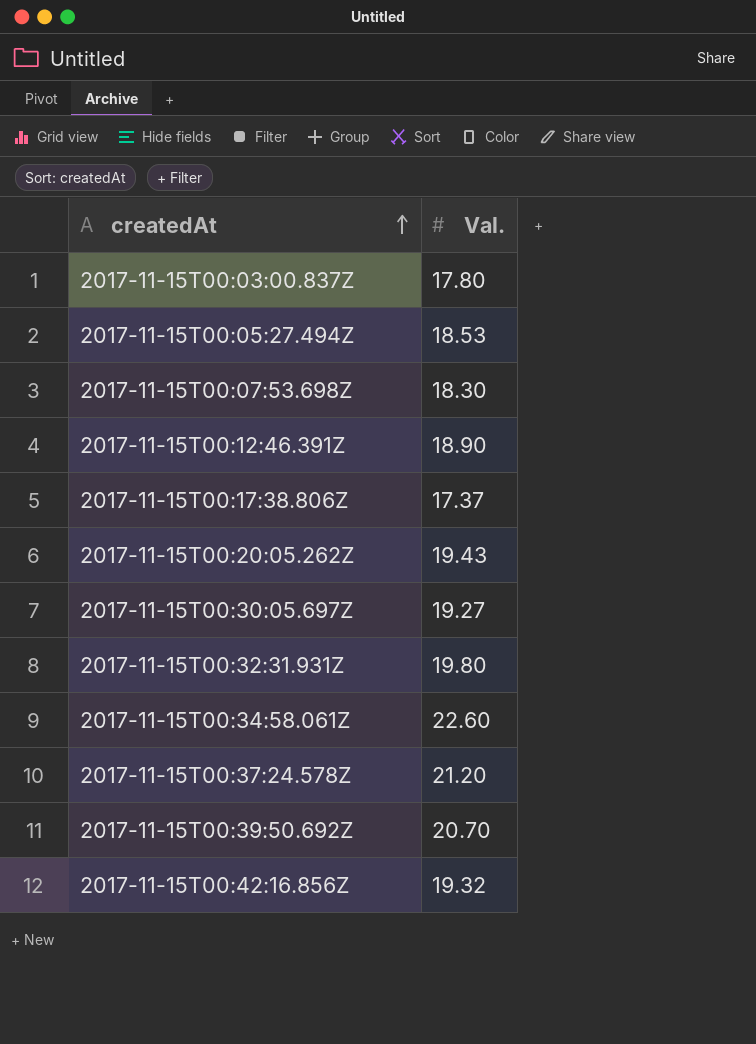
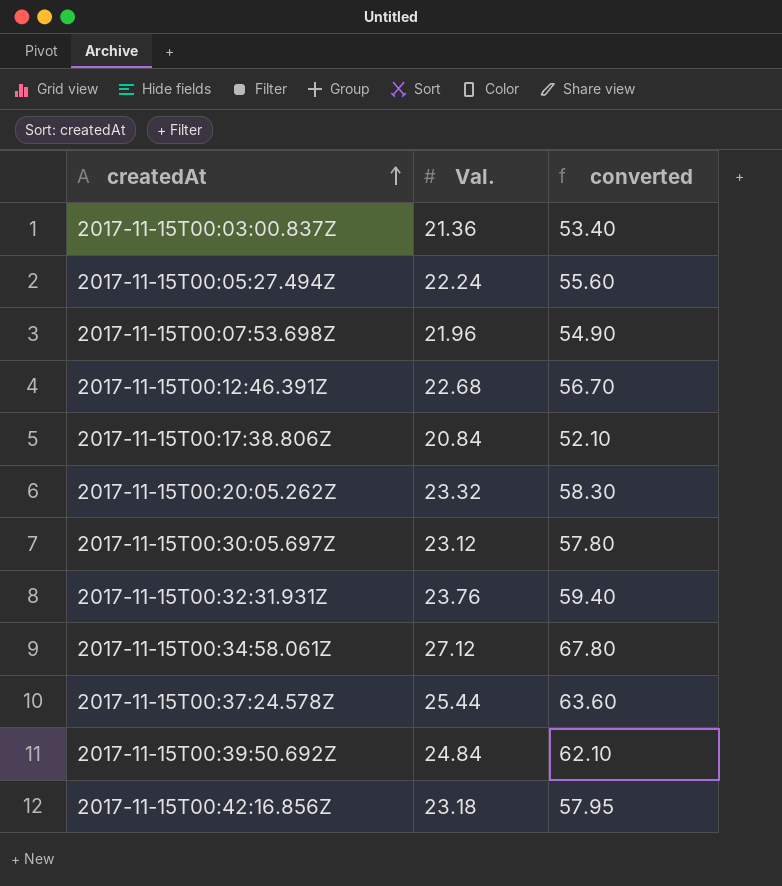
column converted | formula: none -> [Val.] * 2.5
2017-11-15T00:03:00.837Z | Val.: 17.80 -> 21.36
2017-11-15T00:05:27.494Z | Val.: 18.53 -> 22.24
2017-11-15T00:07:53.698Z | Val.: 18.30 -> 21.96
2017-11-15T00:12:46.391Z | Val.: 18.90 -> 22.68
2017-11-15T00:17:38.806Z | Val.: 17.37 -> 20.84
2017-11-15T00:20:05.262Z | Val.: 19.43 -> 23.32
2017-11-15T00:30:05.697Z | Val.: 19.27 -> 23.12
2017-11-15T00:32:31.931Z | Val.: 19.80 -> 23.76
2017-11-15T00:34:58.061Z | Val.: 22.60 -> 27.12
2017-11-15T00:37:24.578Z | Val.: 21.20 -> 25.44
2017-11-15T00:39:50.692Z | Val.: 20.70 -> 24.84
2017-11-15T00:42:16.856Z | Val.: 19.32 -> 23.18

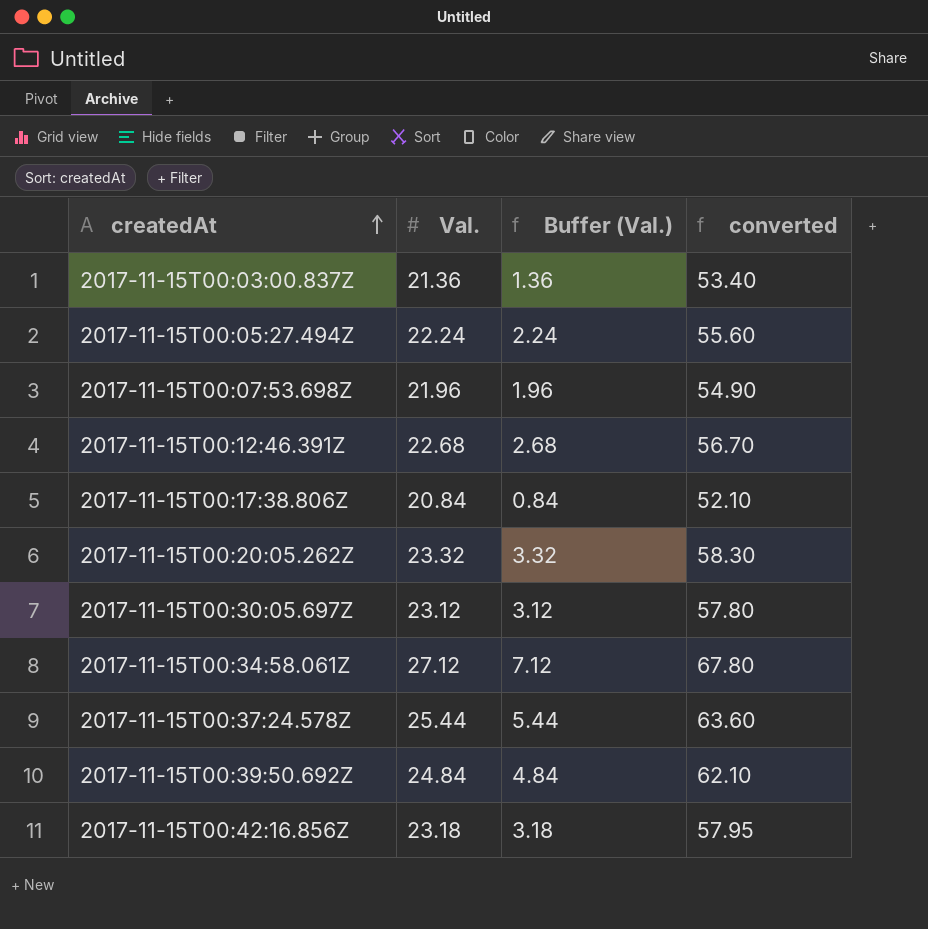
column Buffer (Val.) | formula: none -> [Val.] - 20
row 2017-11-15T00:32:31.931Z: 23.76 | 59.40 -> none

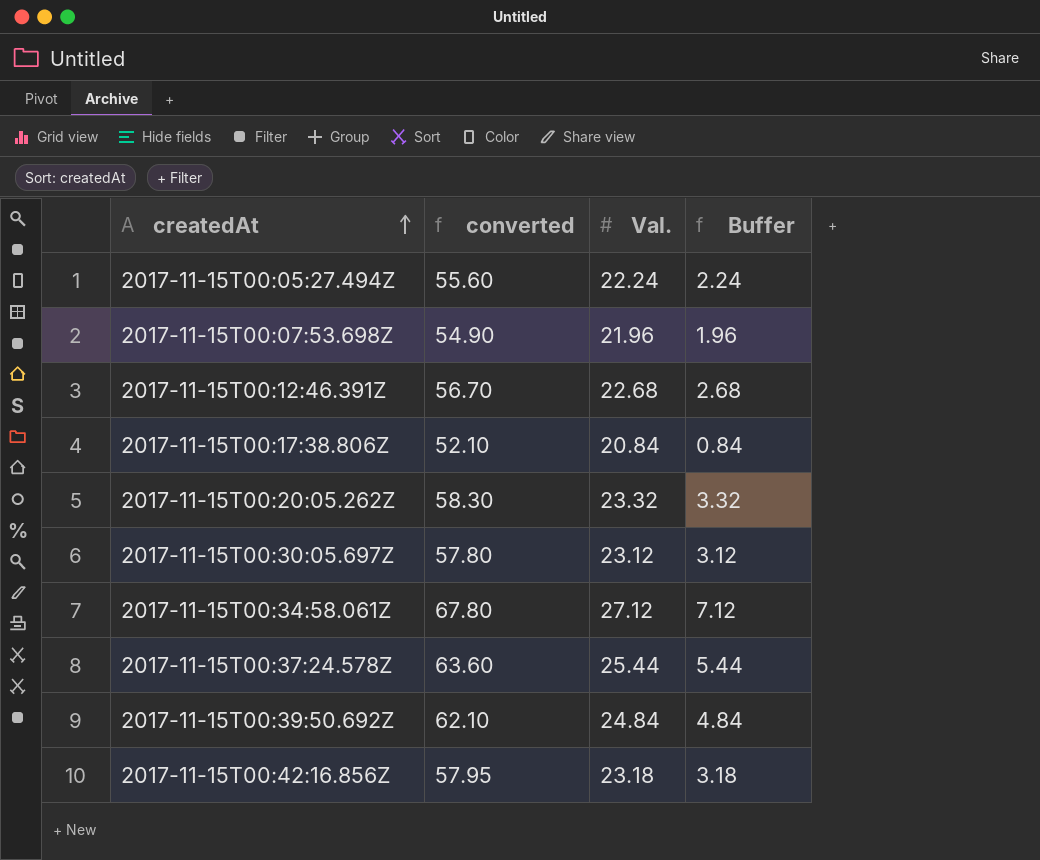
column converted | position: 4 -> 2
column name: Buffer (Val.) -> Buffer
row 2017-11-15T00:03:00.837Z: 21.36 | 1.36 | 53.40 -> none

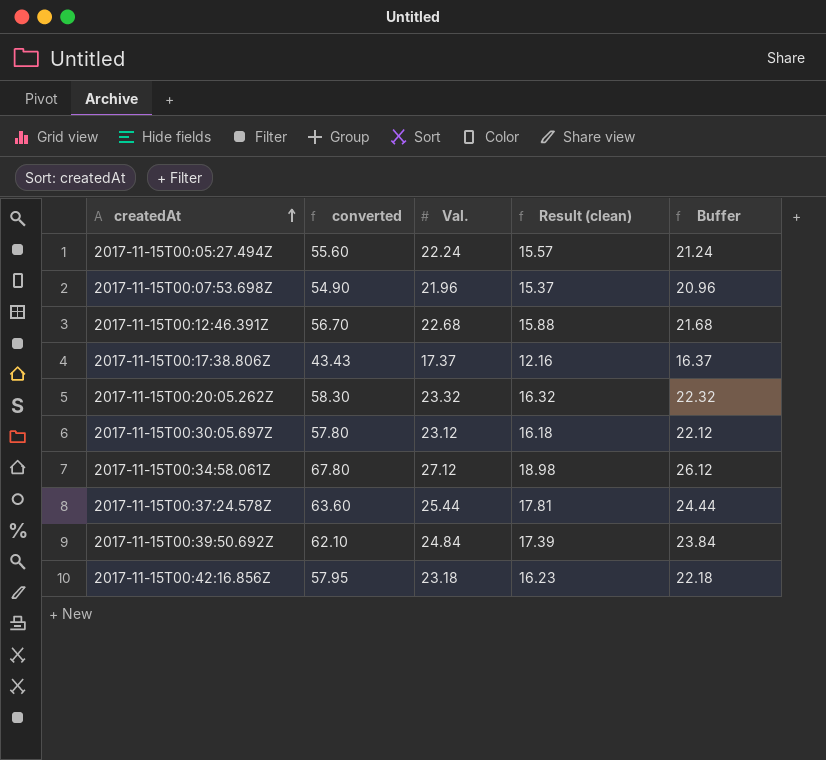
column Result (clean) | formula: none -> [Val.] * 0.7
column Buffer | formula: [Val.] - 20 -> [Val.] - 1
2017-11-15T00:17:38.806Z | converted: 52.10 -> 43.43
2017-11-15T00:17:38.806Z | Val.: 20.84 -> 17.37

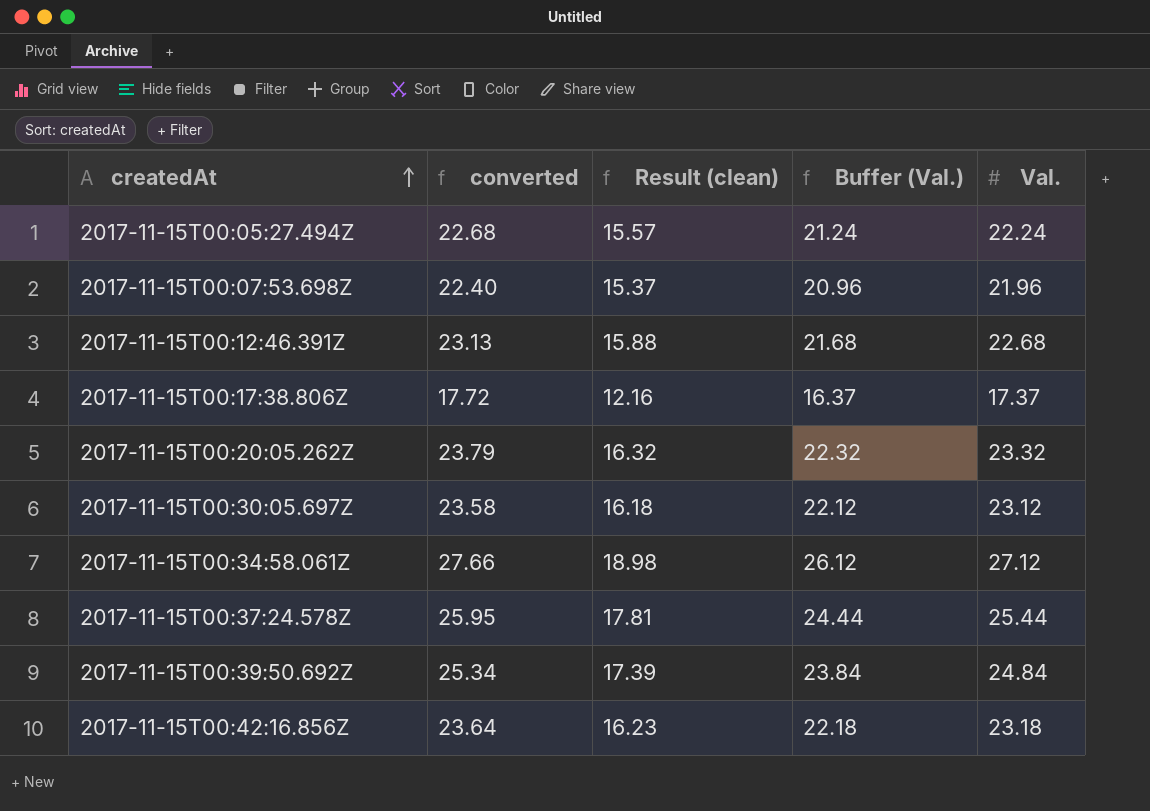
column converted | formula: [Val.] * 2.5 -> [Val.] * 1.02
column name: Buffer -> Buffer (Val.)
column Val. | position: 3 -> 5

